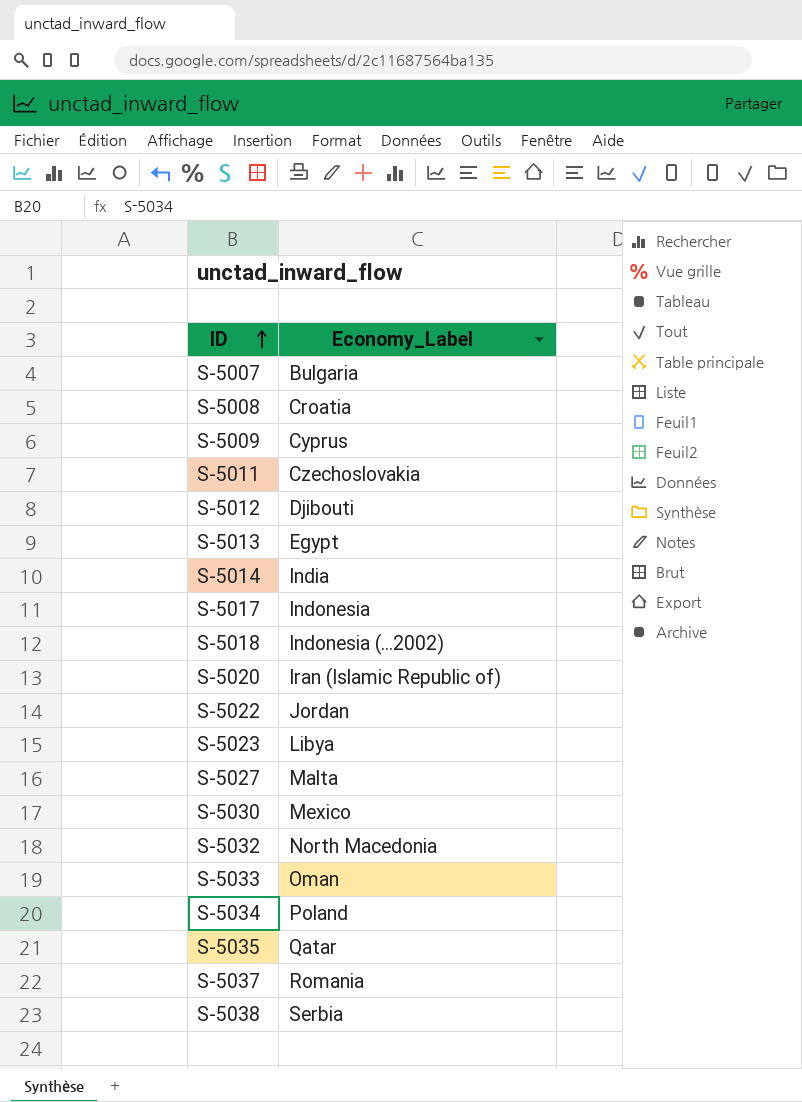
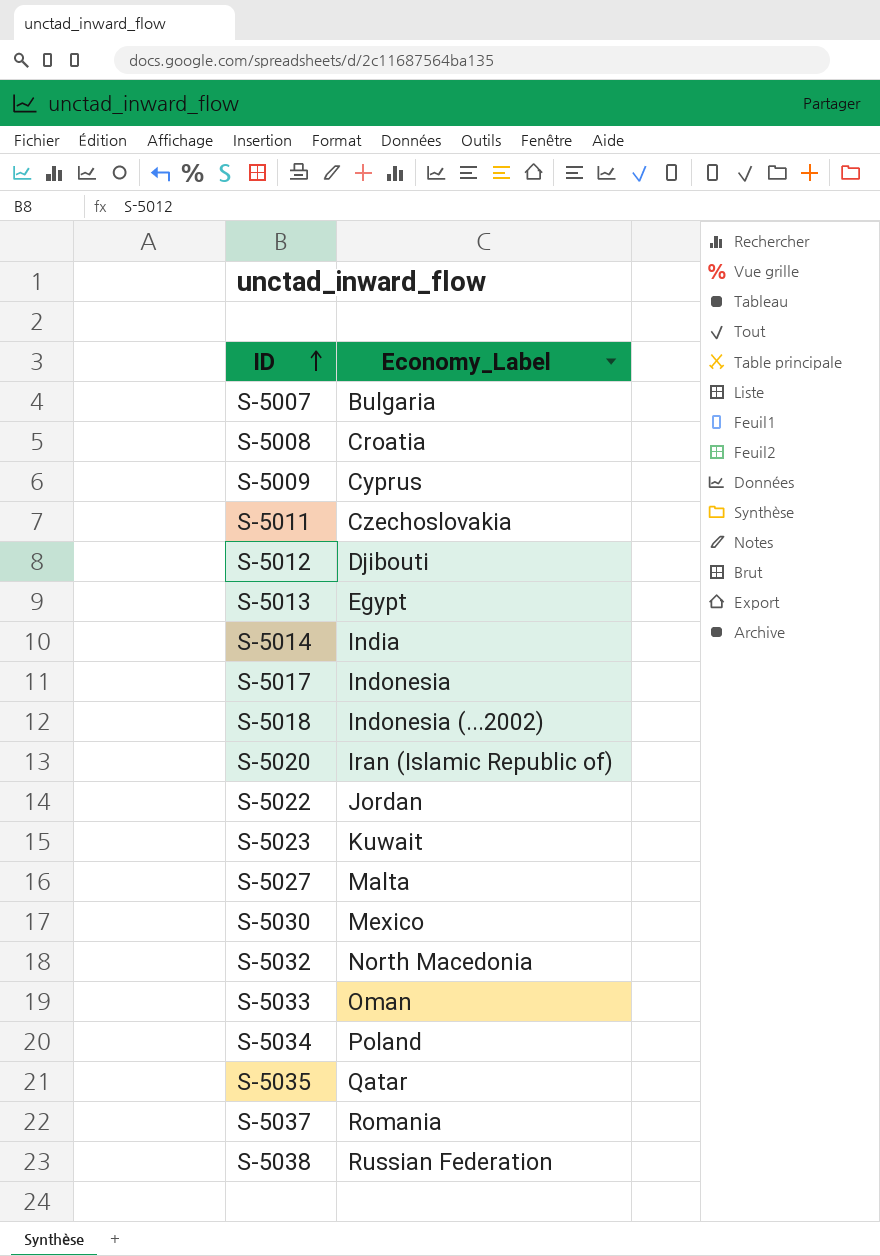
S-5023 | Economy_Label: Libya -> Kuwait
S-5038 | Economy_Label: Serbia -> Russian Federation

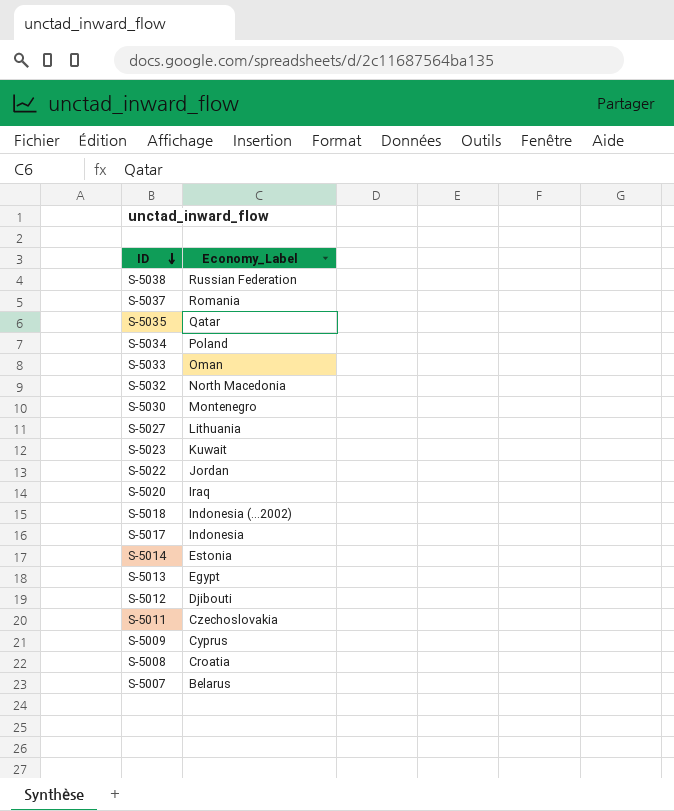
row order: ID ascending -> ID descending
S-5030 | Economy_Label: Mexico -> Montenegro
S-5027 | Economy_Label: Malta -> Lithuania
S-5020 | Economy_Label: Iran (Islamic Republic of) -> Iraq
S-5014 | Economy_Label: India -> Estonia
S-5007 | Economy_Label: Bulgaria -> Belarus

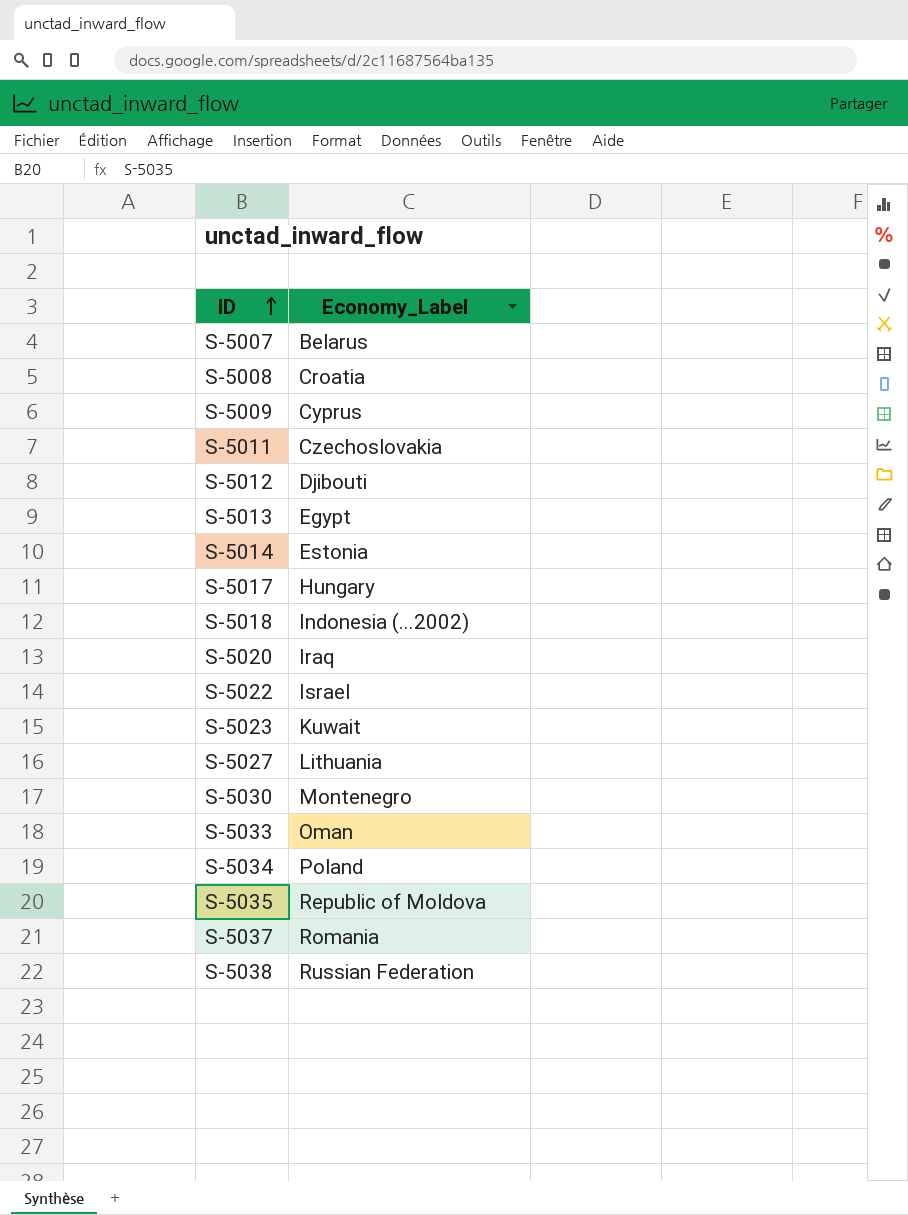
row order: ID descending -> ID ascending
row S-5032: North Macedonia -> none
S-5017 | Economy_Label: Indonesia -> Hungary
S-5022 | Economy_Label: Jordan -> Israel
S-5035 | Economy_Label: Qatar -> Republic of Moldova

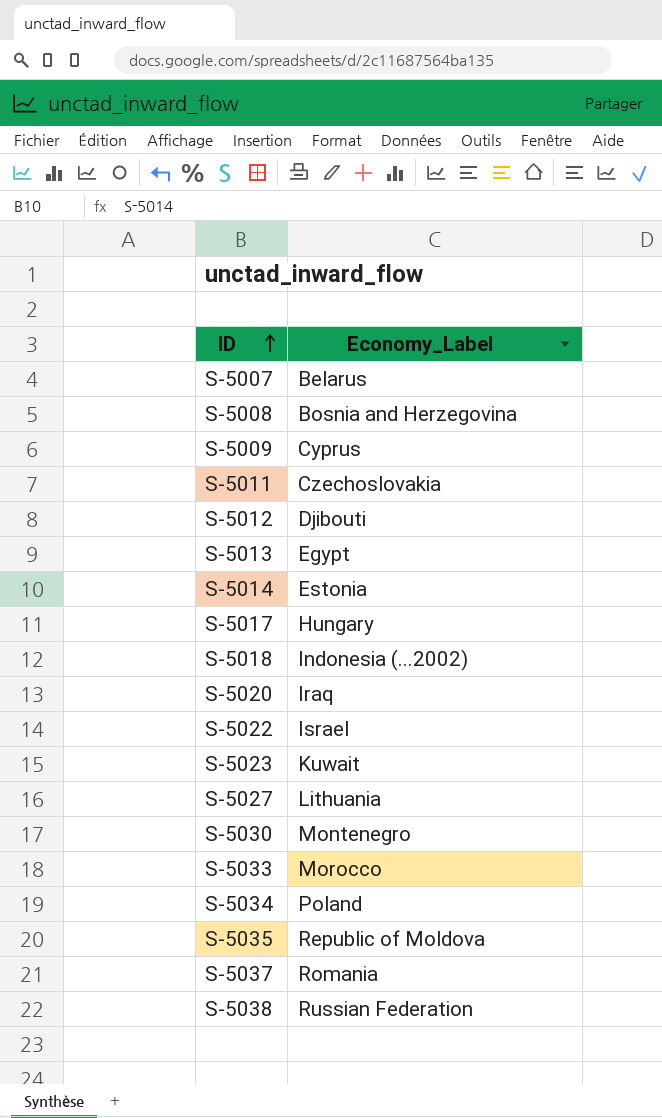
S-5008 | Economy_Label: Croatia -> Bosnia and Herzegovina
S-5033 | Economy_Label: Oman -> Morocco

